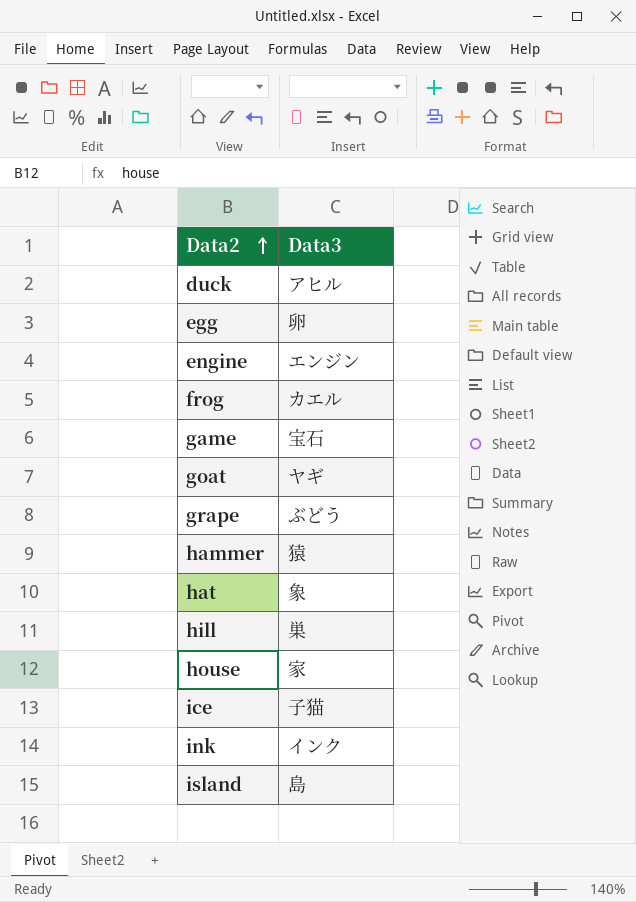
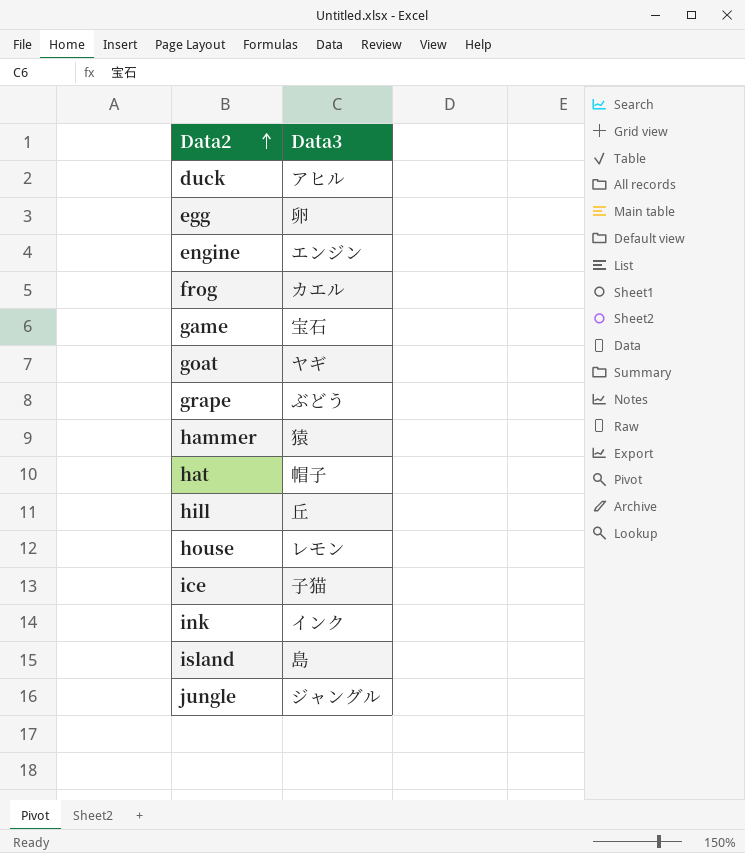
hat | Data3: 象 -> 帽子
hill | Data3: 巣 -> 丘
house | Data3: 家 -> レモン
row jungle: none -> ジャングル

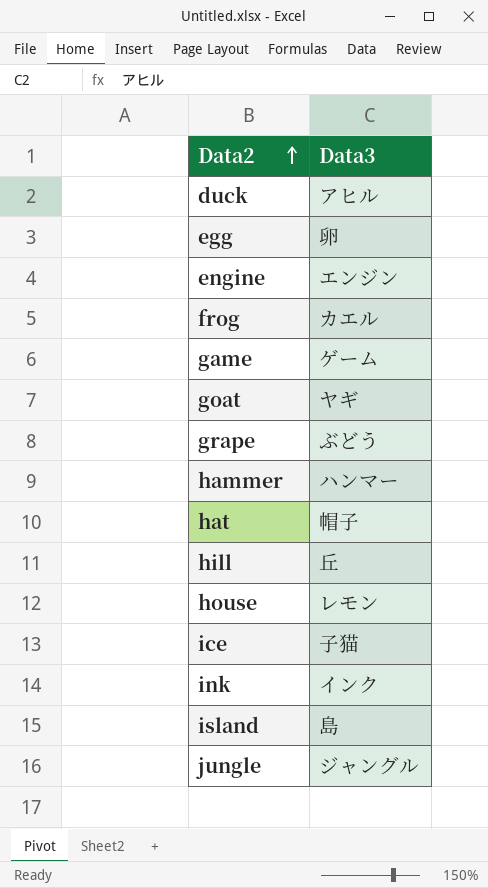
game | Data3: 宝石 -> ゲーム
hammer | Data3: 猿 -> ハンマー

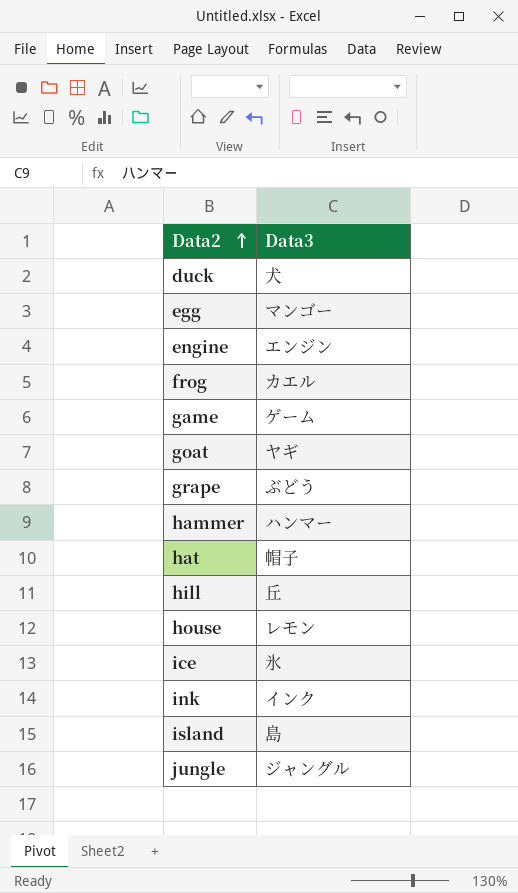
duck | Data3: アヒル -> 犬
egg | Data3: 卵 -> マンゴー
ice | Data3: 子猫 -> 氷

